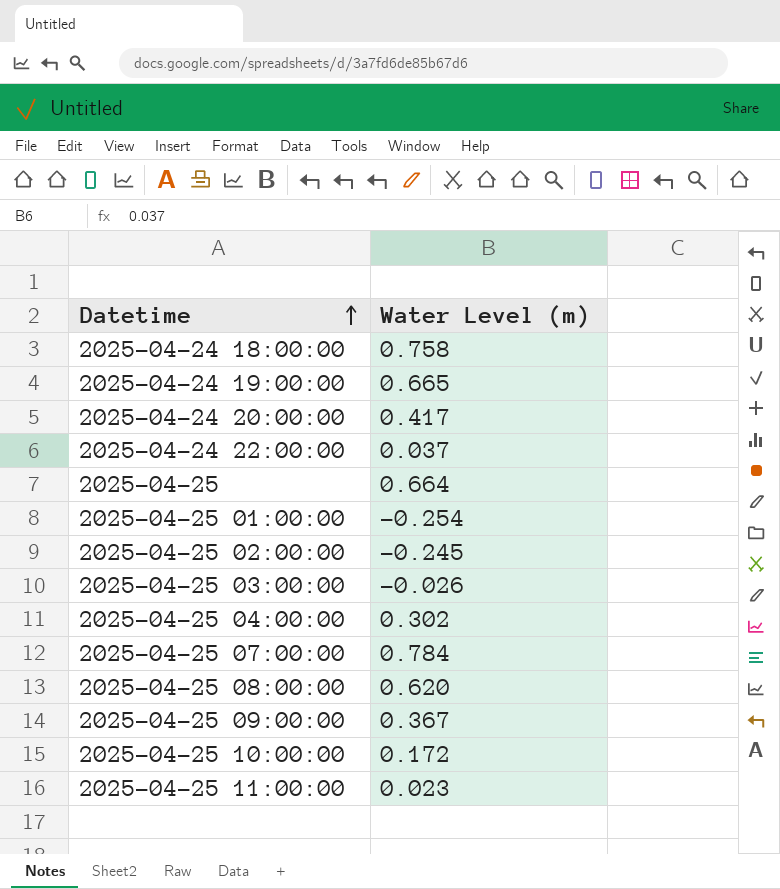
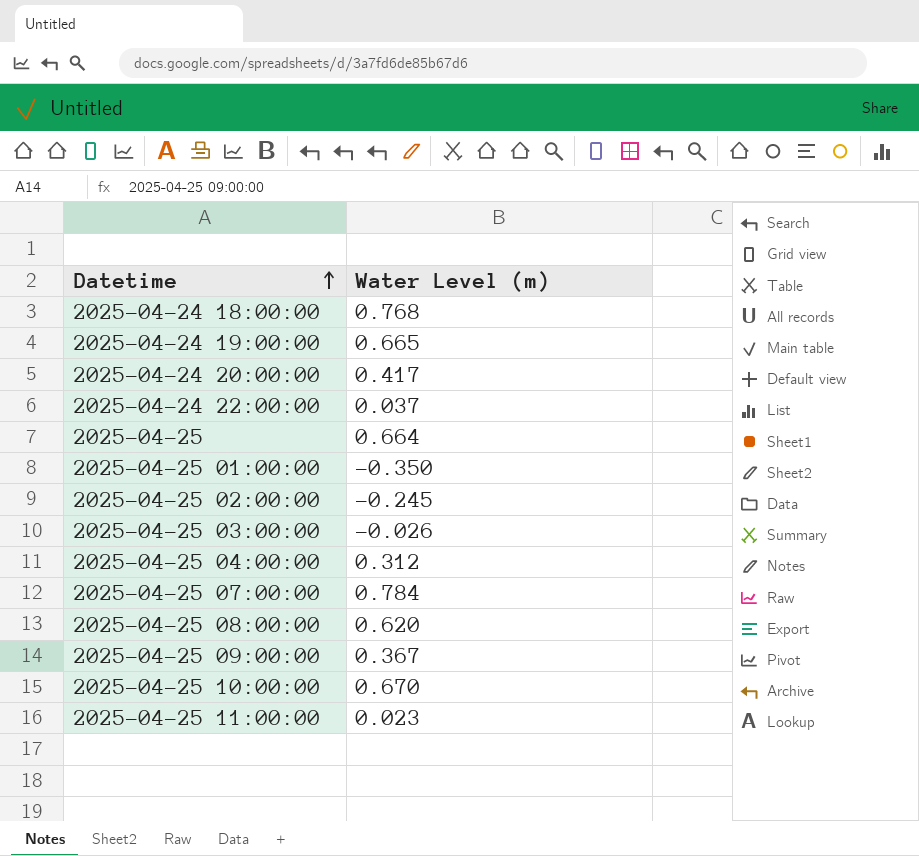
2025-04-24 18:00:00 | Water Level (m): 0.758 -> 0.768
2025-04-25 01:00:00 | Water Level (m): -0.254 -> -0.350
2025-04-25 04:00:00 | Water Level (m): 0.302 -> 0.312
2025-04-25 10:00:00 | Water Level (m): 0.172 -> 0.670

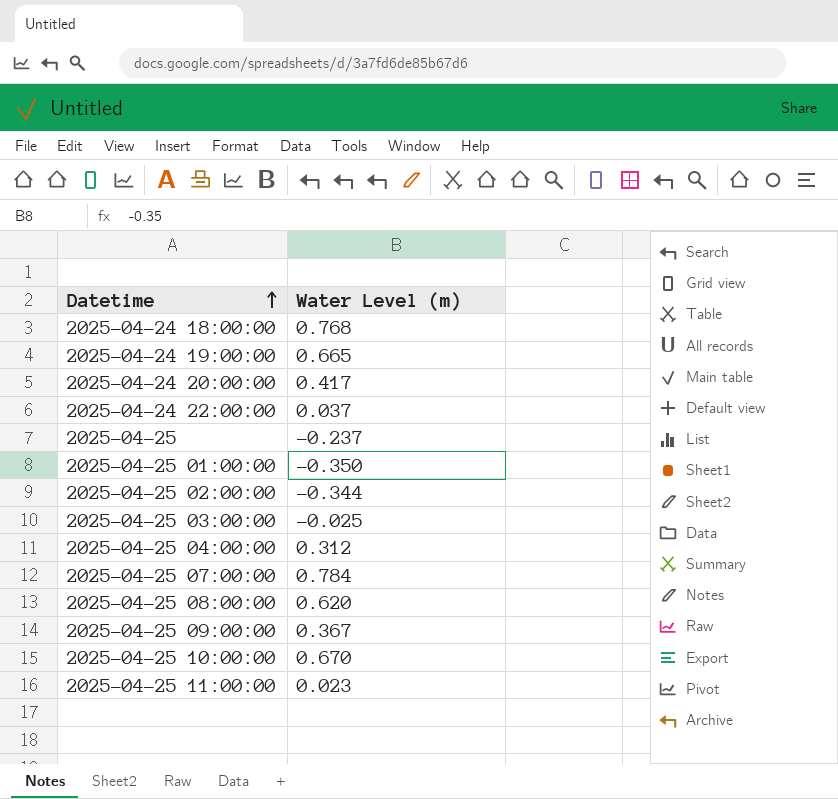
2025-04-25 | Water Level (m): 0.664 -> -0.237
2025-04-25 02:00:00 | Water Level (m): -0.245 -> -0.344
2025-04-25 03:00:00 | Water Level (m): -0.026 -> -0.025

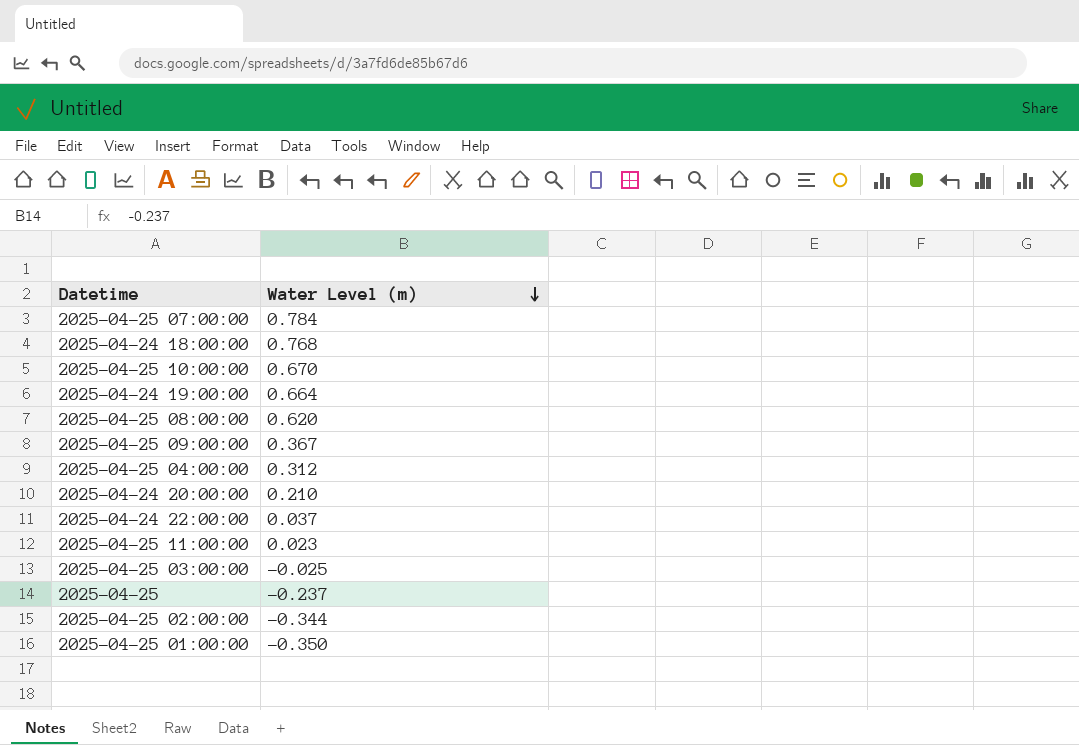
row order: Datetime ascending -> Water Level (m) descending
2025-04-24 19:00:00 | Water Level (m): 0.665 -> 0.664
2025-04-24 20:00:00 | Water Level (m): 0.417 -> 0.210

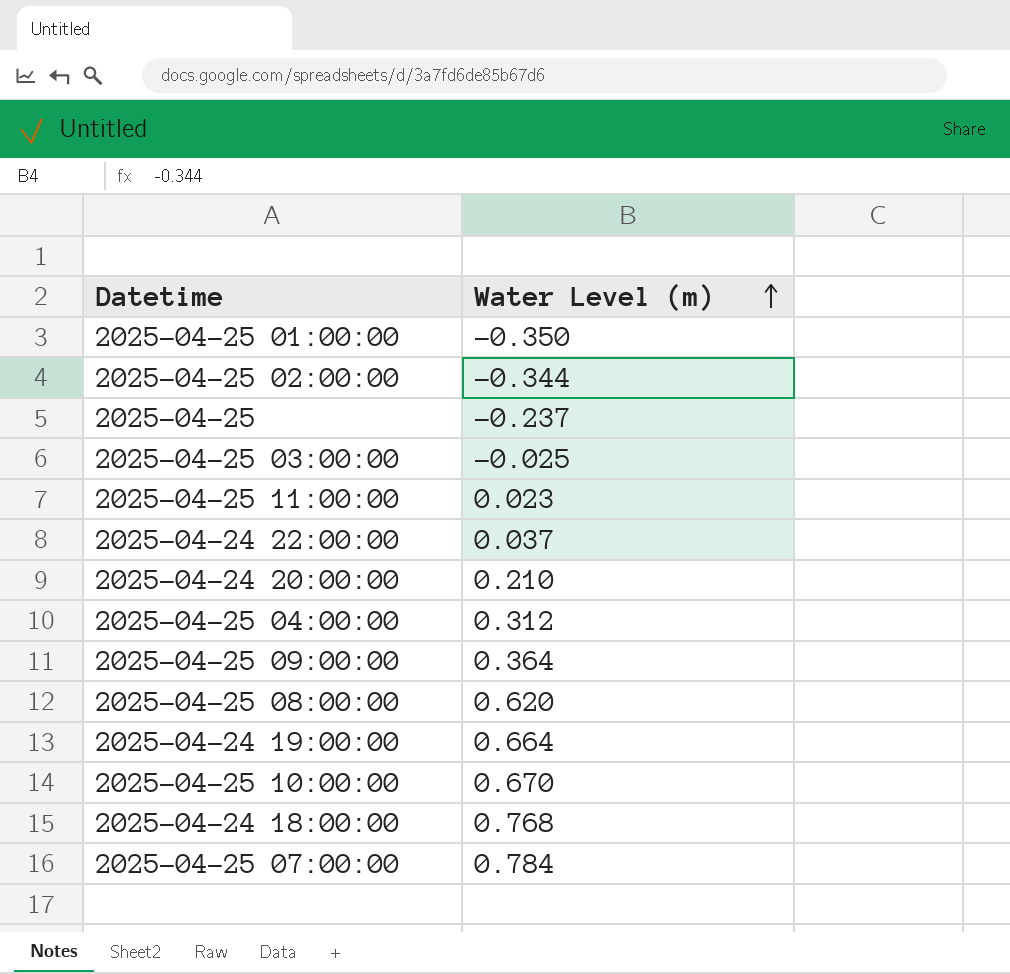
row order: Water Level (m) descending -> Water Level (m) ascending
2025-04-25 09:00:00 | Water Level (m): 0.367 -> 0.364

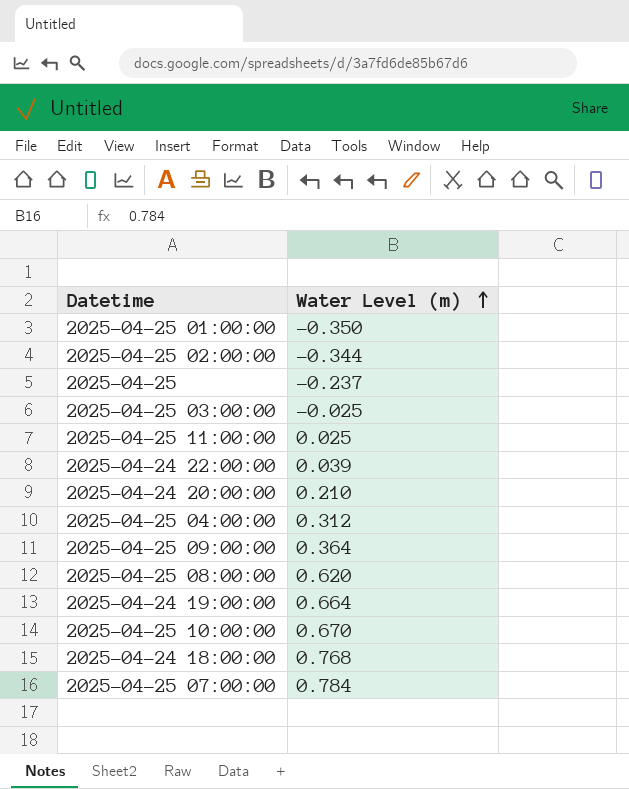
2025-04-25 11:00:00 | Water Level (m): 0.023 -> 0.025
2025-04-24 22:00:00 | Water Level (m): 0.037 -> 0.039

